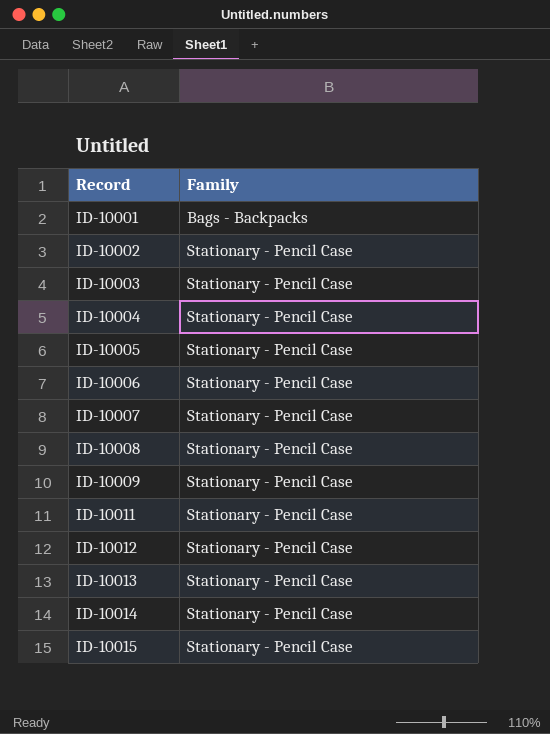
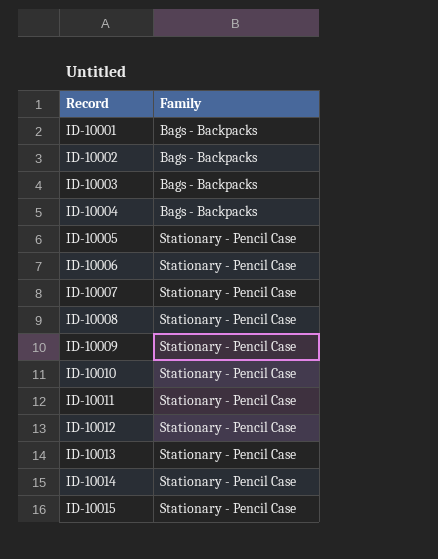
ID-10002 | Family: Stationary - Pencil Case -> Bags - Backpacks
ID-10003 | Family: Stationary - Pencil Case -> Bags - Backpacks
ID-10004 | Family: Stationary - Pencil Case -> Bags - Backpacks
row ID-10010: none -> Stationary - Pencil Case

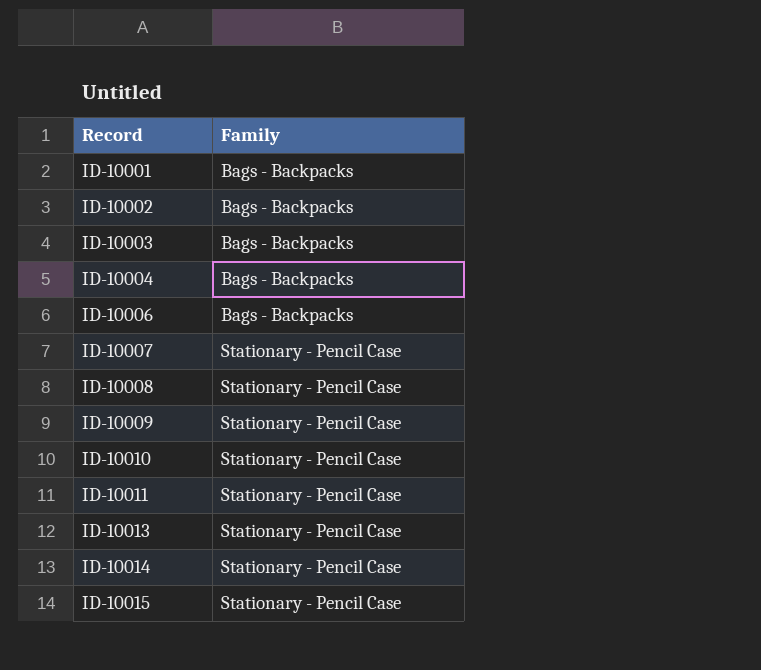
row ID-10005: Stationary - Pencil Case -> none
row ID-10012: Stationary - Pencil Case -> none
ID-10006 | Family: Stationary - Pencil Case -> Bags - Backpacks

